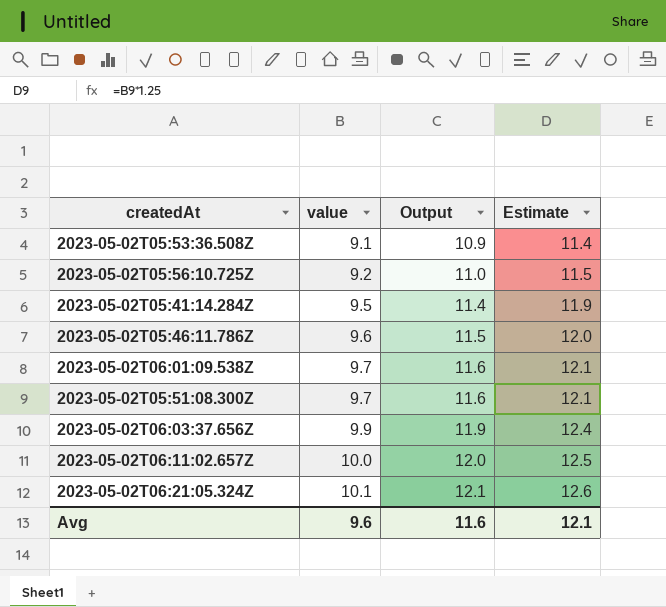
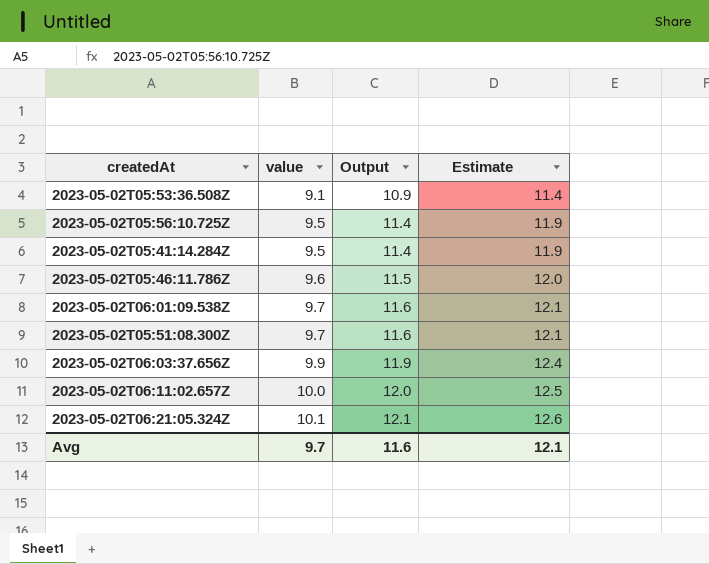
2023-05-02T05:56:10.725Z | value: 9.2 -> 9.5
2023-05-02T05:56:10.725Z | Output: 11.0 -> 11.4
2023-05-02T05:56:10.725Z | Estimate: 11.5 -> 11.9
Avg | value: 9.6 -> 9.7

